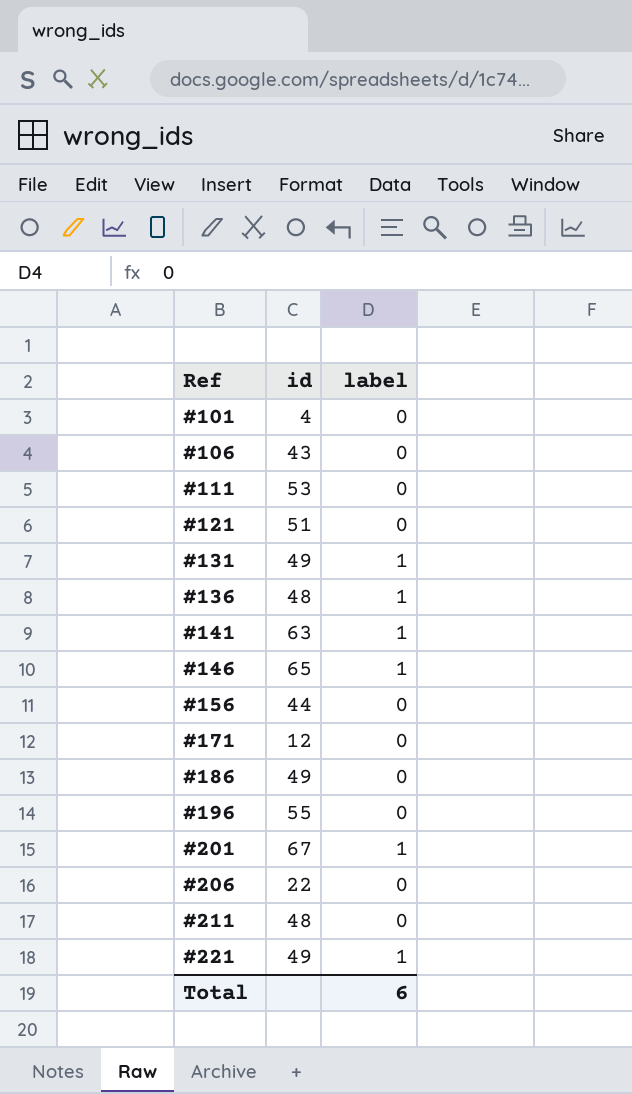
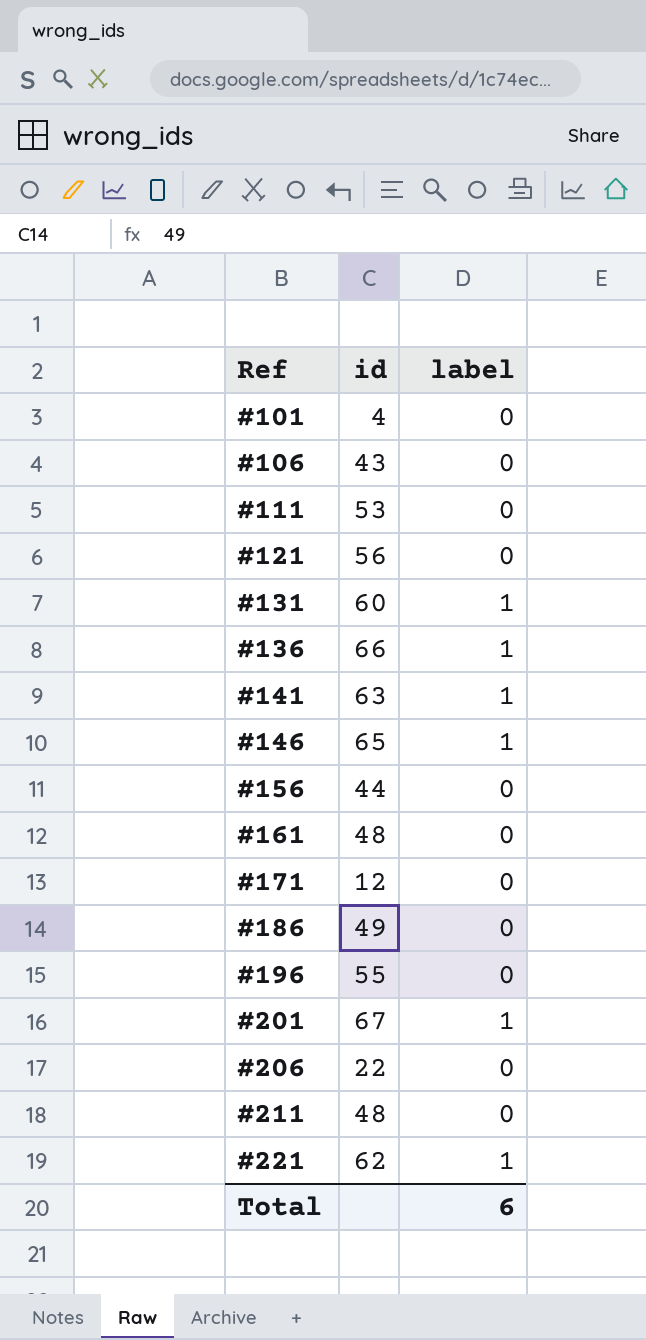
#121 | id: 51 -> 56
#131 | id: 49 -> 60
#136 | id: 48 -> 66
row #161: none -> 48 | 0
#221 | id: 49 -> 62

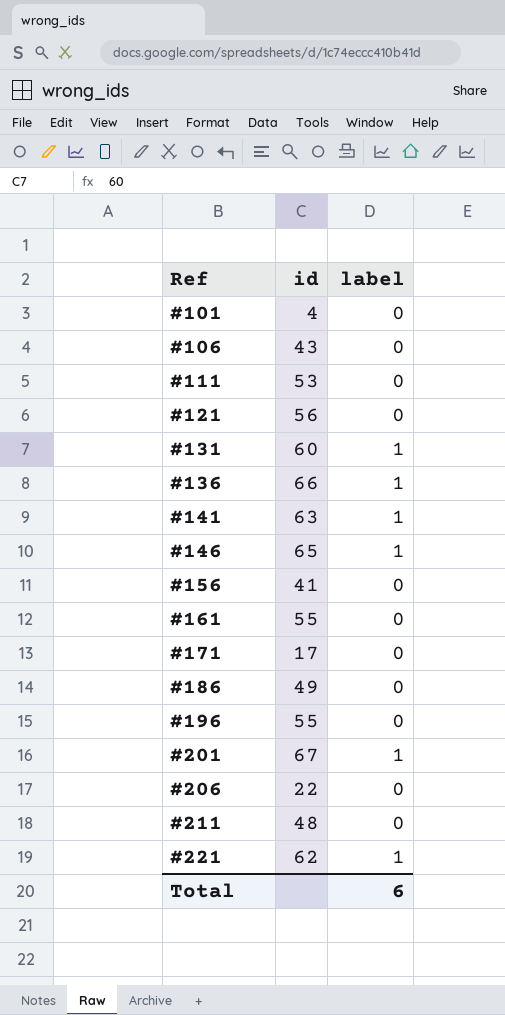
#156 | id: 44 -> 41
#161 | id: 48 -> 55
#171 | id: 12 -> 17

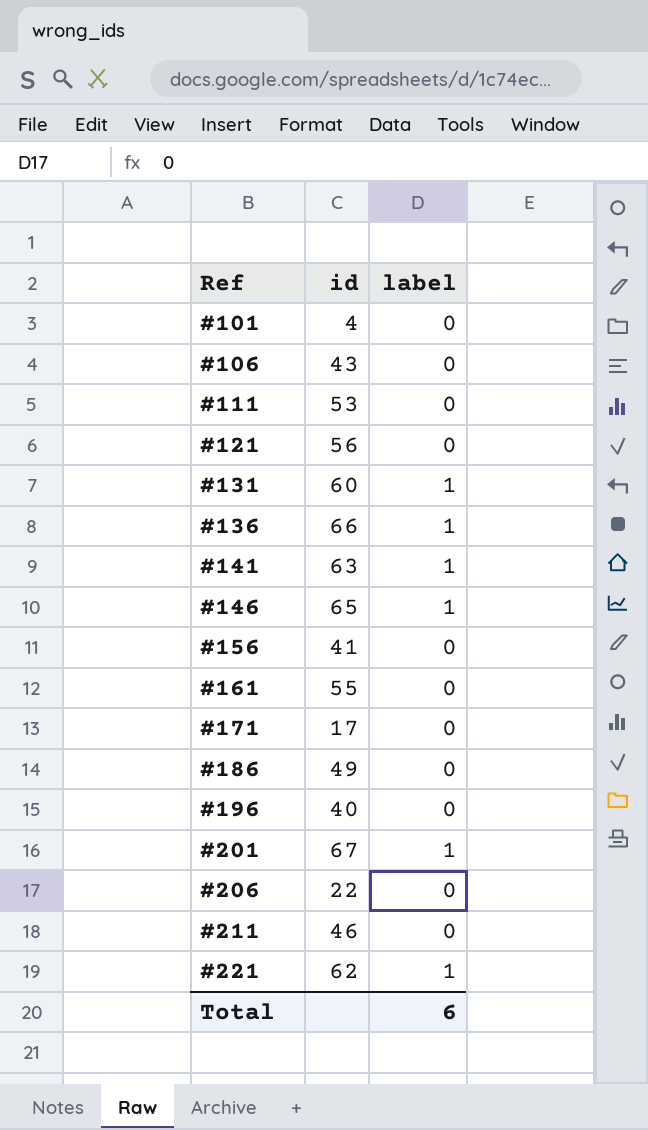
#196 | id: 55 -> 40
#211 | id: 48 -> 46

